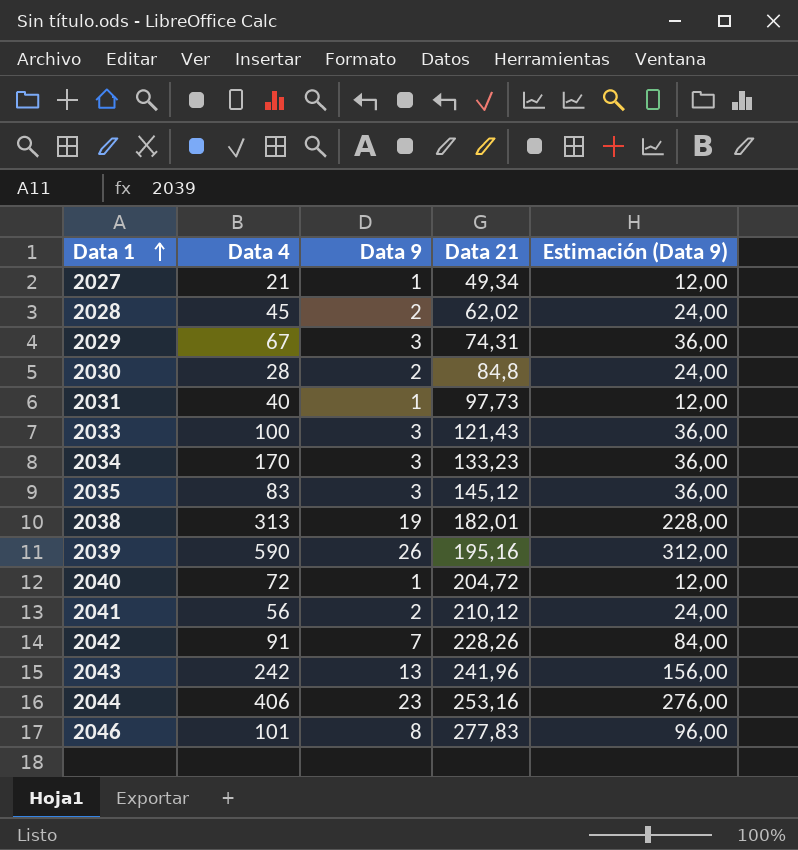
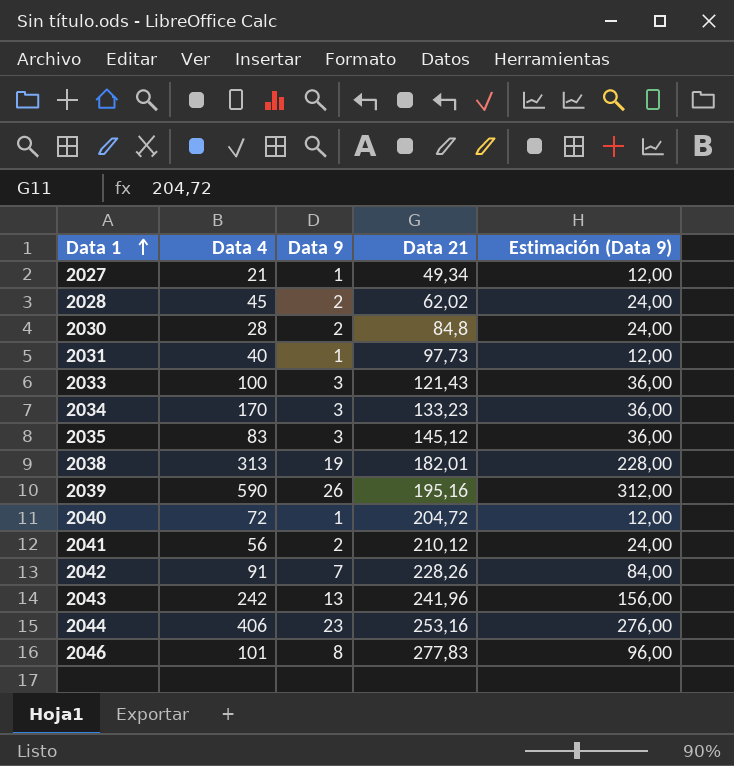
row 2029: 67 | 3 | 74,31 | 36,00 -> none

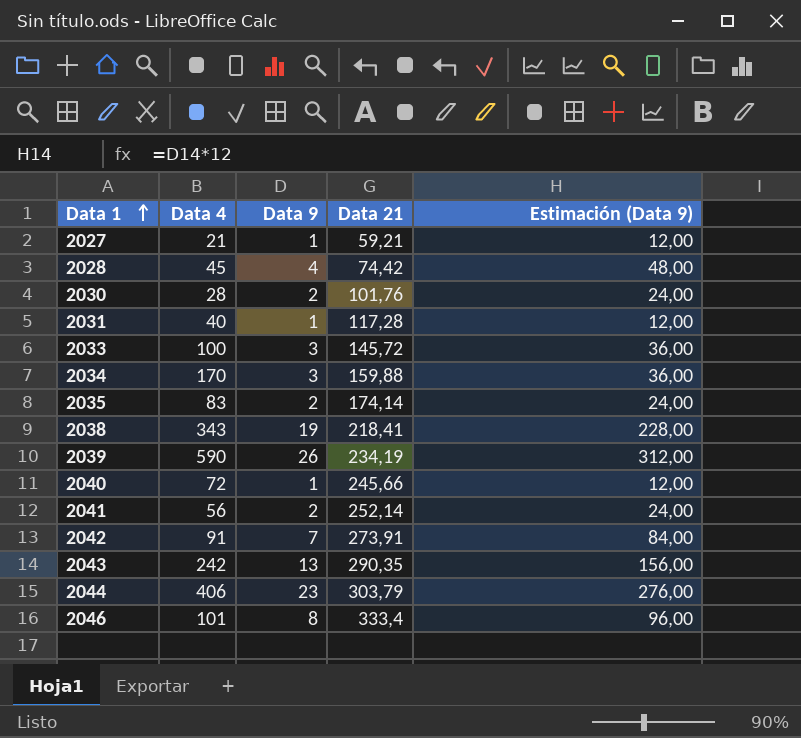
2027 | Data 21: 49,34 -> 59,21
2028 | Data 9: 2 -> 4
2028 | Data 21: 62,02 -> 74,42
2028 | Estimación (Data 9): 24,00 -> 48,00
2030 | Data 21: 84,8 -> 101,76
2031 | Data 21: 97,73 -> 117,28
2033 | Data 21: 121,43 -> 145,72
2034 | Data 21: 133,23 -> 159,88
2035 | Data 9: 3 -> 2
2035 | Data 21: 145,12 -> 174,14
2035 | Estimación (Data 9): 36,00 -> 24,00
2038 | Data 4: 313 -> 343
2038 | Data 21: 182,01 -> 218,41
2039 | Data 21: 195,16 -> 234,19
2040 | Data 21: 204,72 -> 245,66
2041 | Data 21: 210,12 -> 252,14
2042 | Data 21: 228,26 -> 273,91
2043 | Data 21: 241,96 -> 290,35
2044 | Data 21: 253,16 -> 303,79
2046 | Data 21: 277,83 -> 333,4

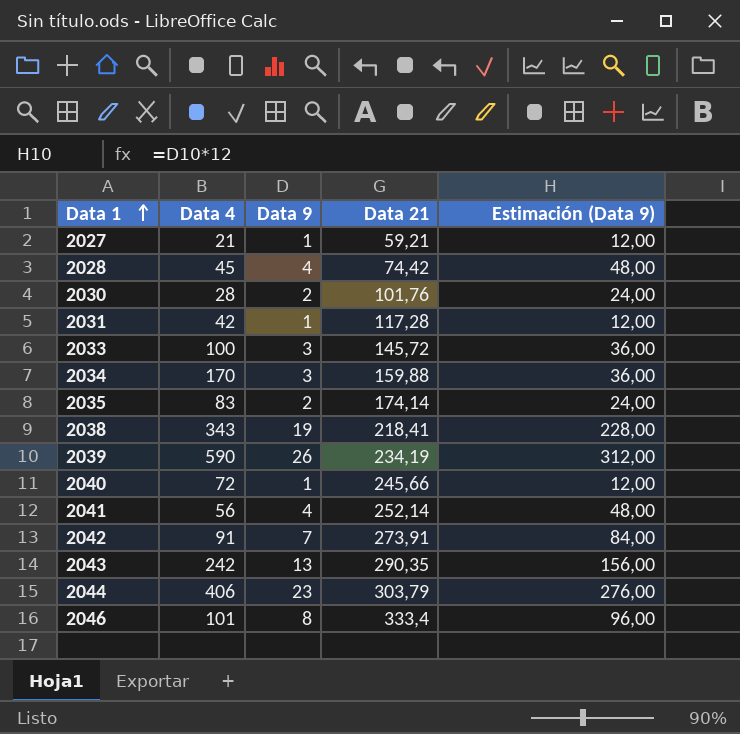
2031 | Data 4: 40 -> 42
2041 | Data 9: 2 -> 4
2041 | Estimación (Data 9): 24,00 -> 48,00

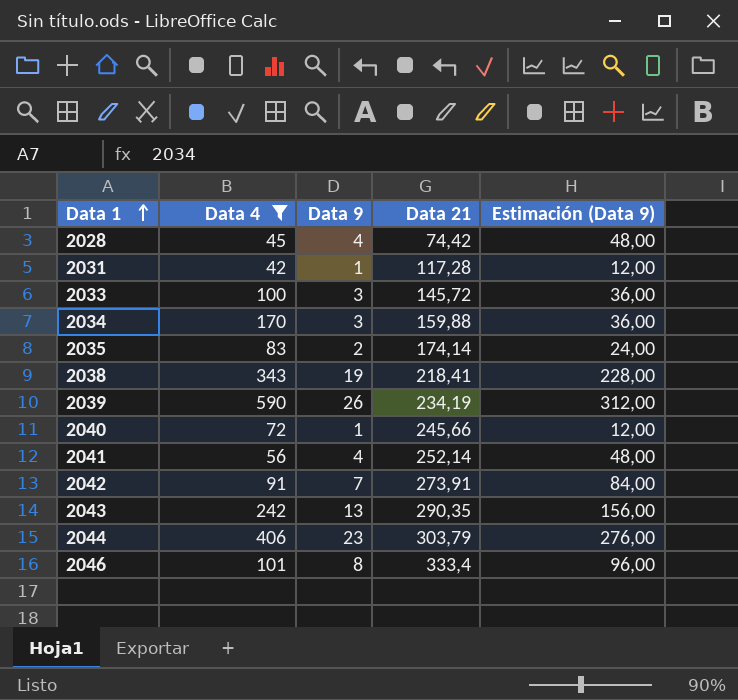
filter: none -> Data 4 >= 42

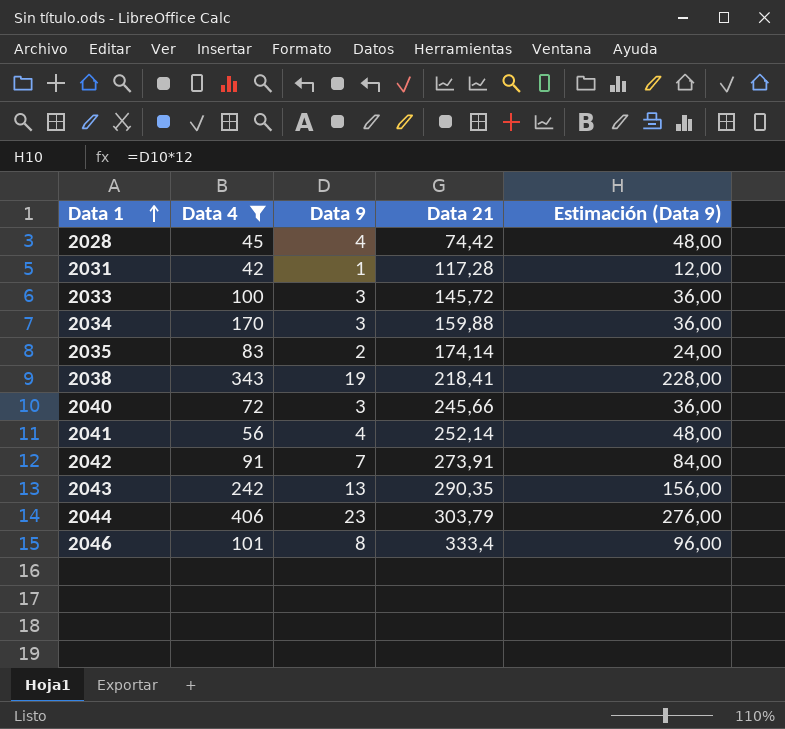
row 2039: 590 | 26 | 234,19 | 312,00 -> none
2040 | Data 9: 1 -> 3
2040 | Estimación (Data 9): 12,00 -> 36,00

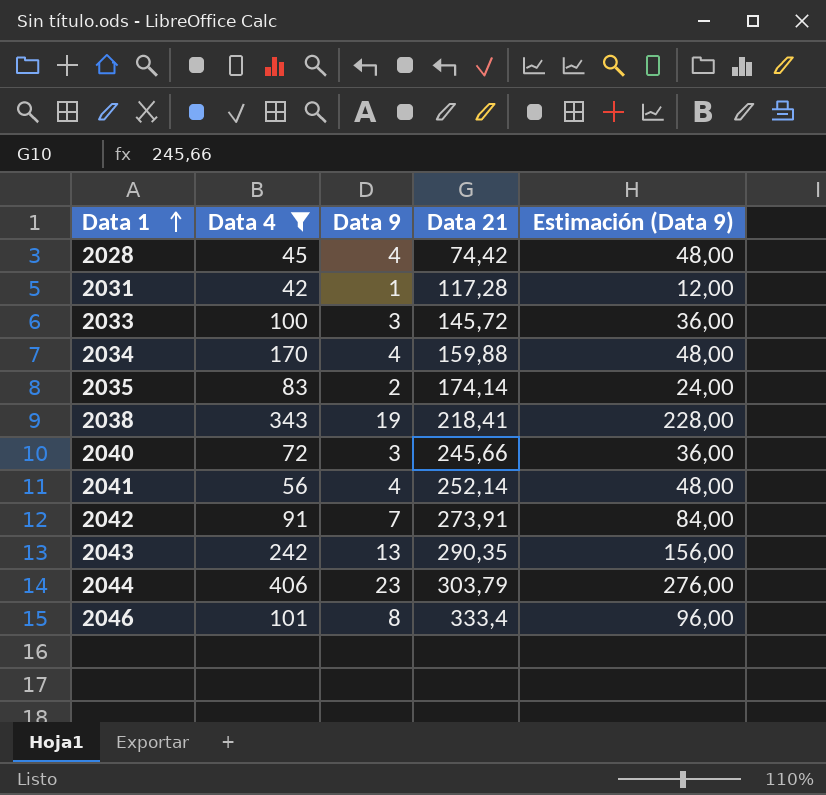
2034 | Data 9: 3 -> 4
2034 | Estimación (Data 9): 36,00 -> 48,00

